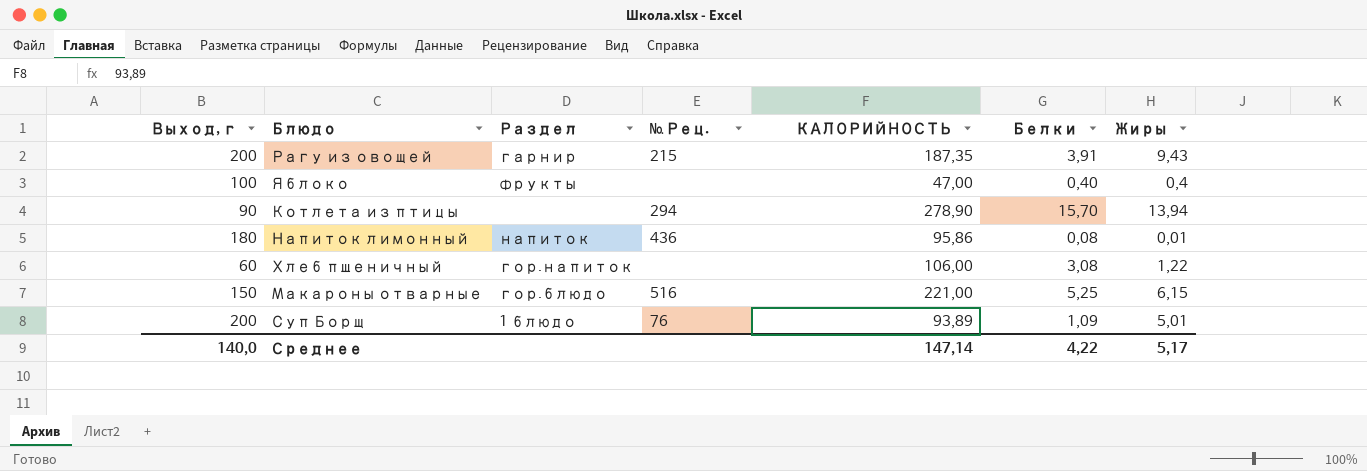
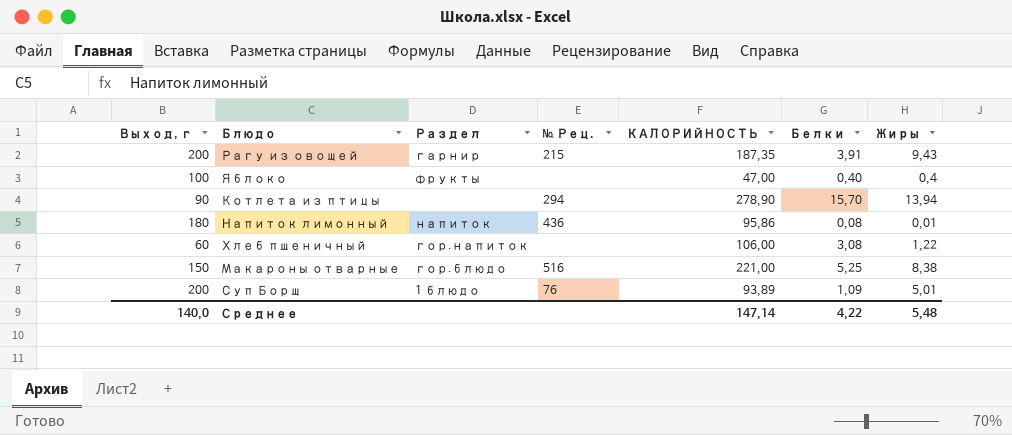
Макароны отварные | Жиры: 6,15 -> 8,38
Среднее | Жиры: 5,17 -> 5,48

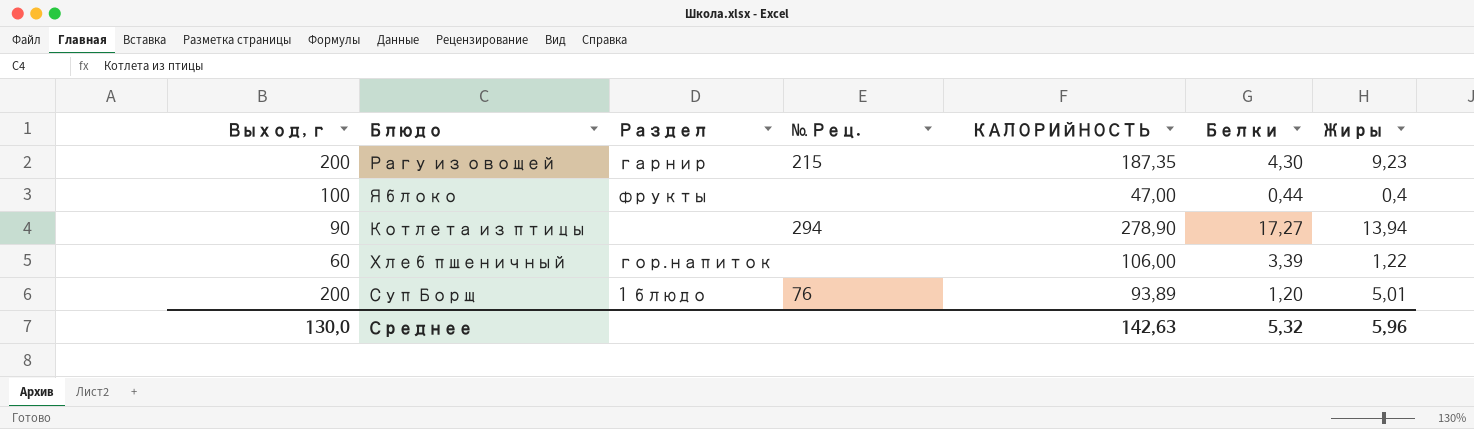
row Напиток лимонный: 180 | напиток | 436 | 95,86 | 0,08 | 0,01 -> none
row Макароны отварные: 150 | гор.блюдо | 516 | 221,00 | 5,25 | 8,38 -> none
Рагу из овощей | Белки: 3,91 -> 4,30
Рагу из овощей | Жиры: 9,43 -> 9,23
Яблоко | Белки: 0,40 -> 0,44
Котлета из птицы | Белки: 15,70 -> 17,27
Хлеб пшеничный | Белки: 3,08 -> 3,39
Суп Борщ | Белки: 1,09 -> 1,20
Среднее | Выход, г: 140,0 -> 130,0
Среднее | КАЛОРИЙНОСТЬ: 147,14 -> 142,63
Среднее | Белки: 4,22 -> 5,32
Среднее | Жиры: 5,48 -> 5,96

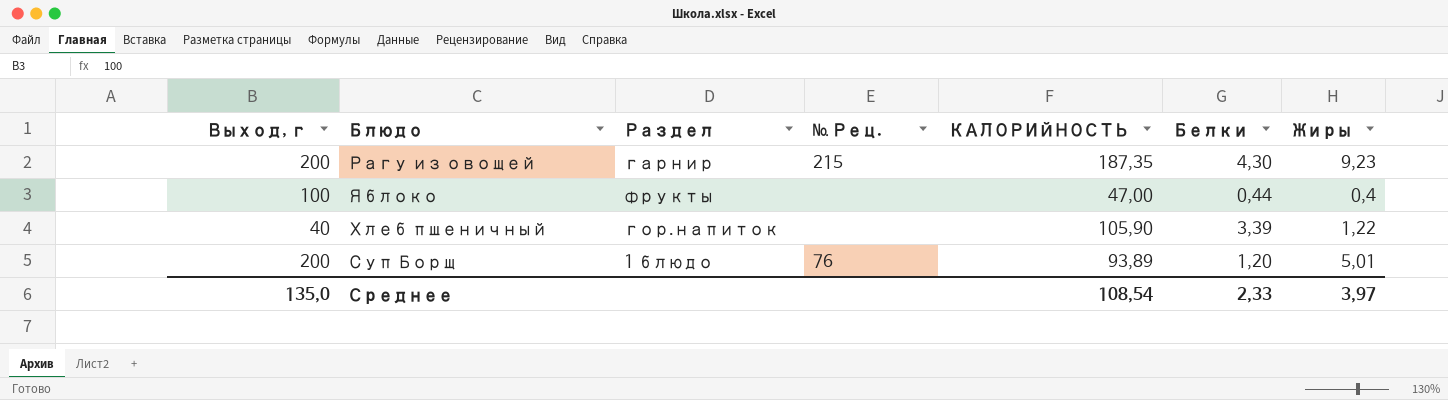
row Котлета из птицы: 90 | none | 294 | 278,90 | 17,27 | 13,94 -> none
Хлеб пшеничный | Выход, г: 60 -> 40
Хлеб пшеничный | КАЛОРИЙНОСТЬ: 106,00 -> 105,90
Среднее | Выход, г: 130,0 -> 135,0
Среднее | КАЛОРИЙНОСТЬ: 142,63 -> 108,54
Среднее | Белки: 5,32 -> 2,33
Среднее | Жиры: 5,96 -> 3,97

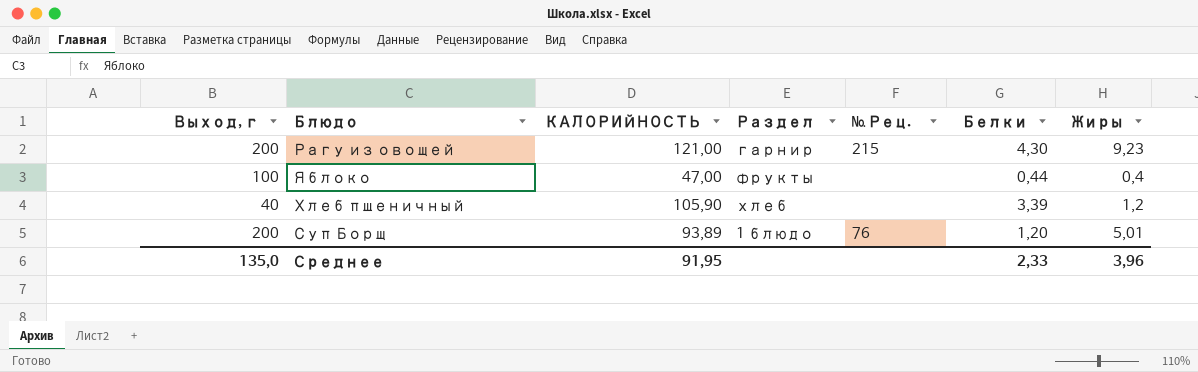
column КАЛОРИЙНОСТЬ | position: 5 -> 3
Рагу из овощей | КАЛОРИЙНОСТЬ: 187,35 -> 121,00
Хлеб пшеничный | Раздел: гор.напиток -> хлеб
Хлеб пшеничный | Жиры: 1,22 -> 1,2
Среднее | КАЛОРИЙНОСТЬ: 108,54 -> 91,95
Среднее | Жиры: 3,97 -> 3,96

